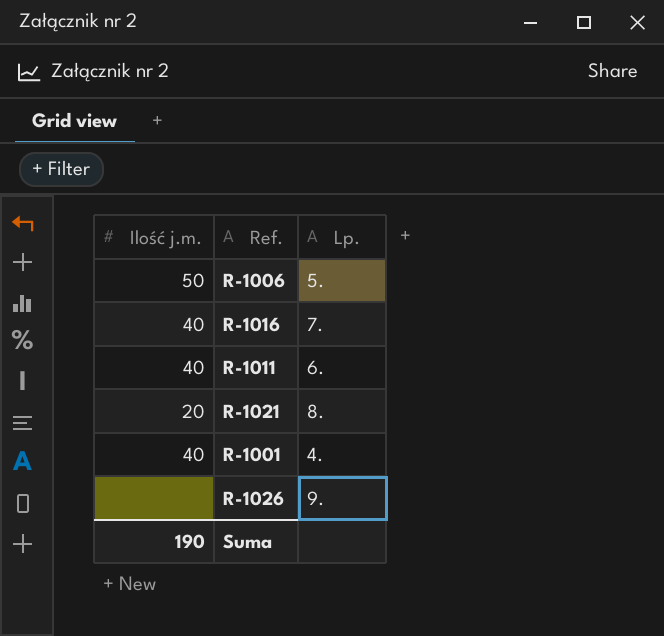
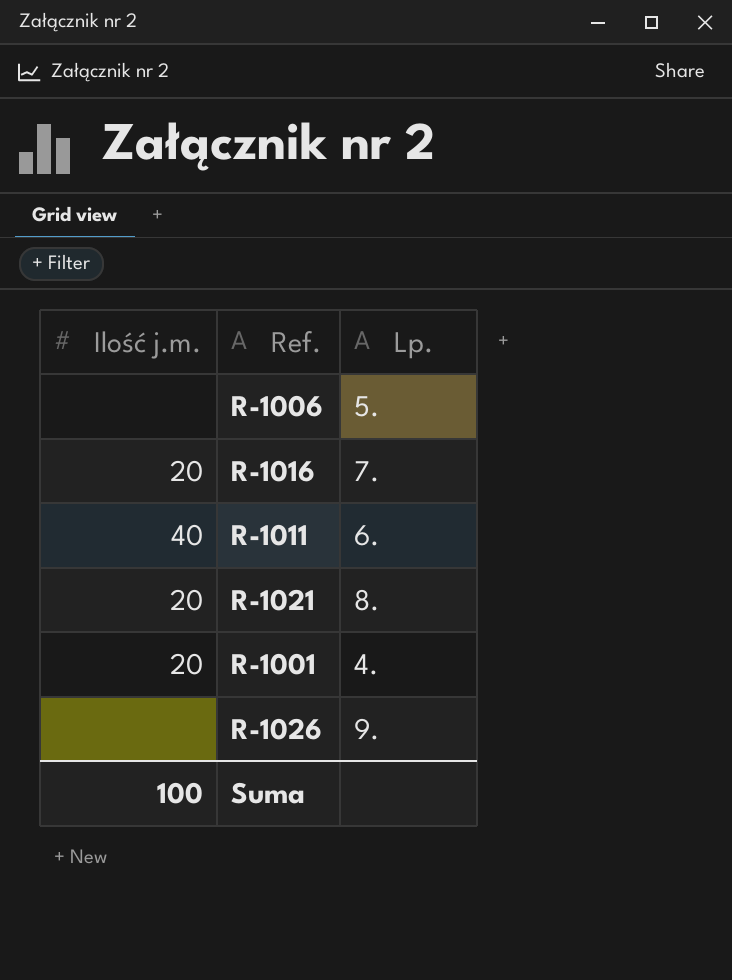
R-1006 | Ilość j.m.: 50 -> none
R-1016 | Ilość j.m.: 40 -> 20
R-1001 | Ilość j.m.: 40 -> 20
Suma | Ilość j.m.: 190 -> 100

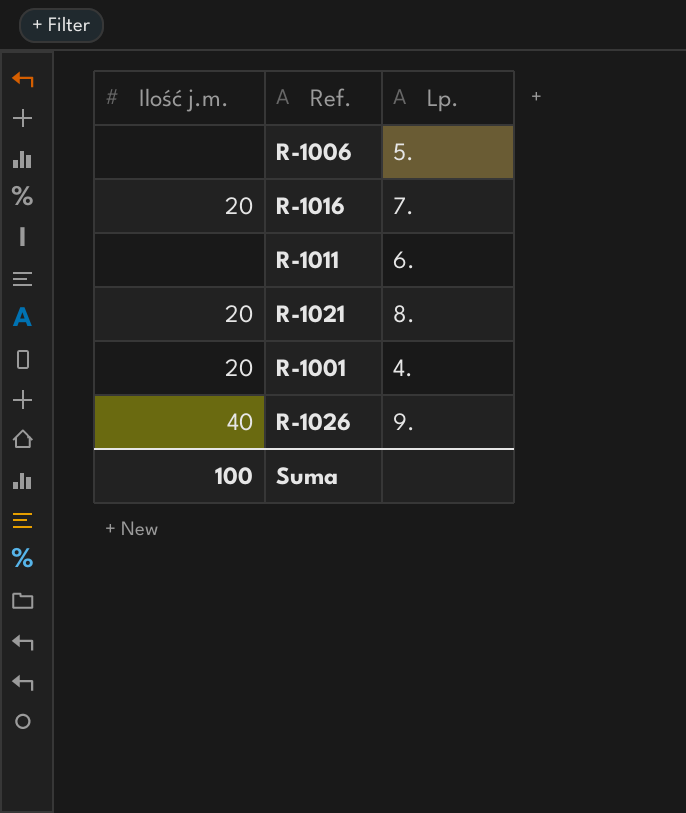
R-1011 | Ilość j.m.: 40 -> none
R-1026 | Ilość j.m.: none -> 40

